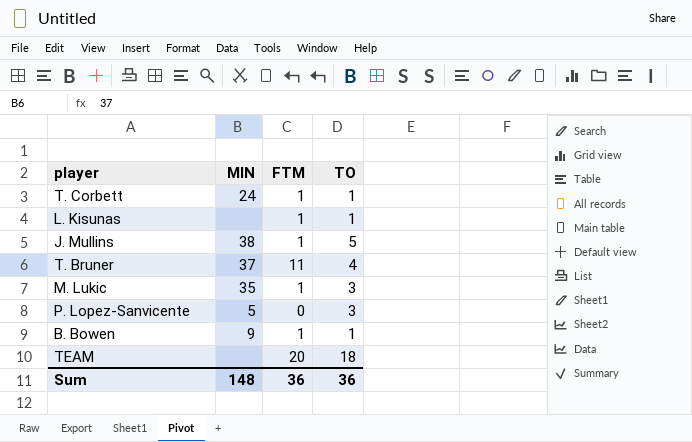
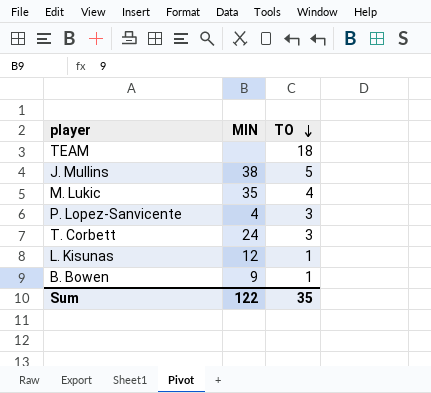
row order: none -> TO descending
column FTM | position: 3 -> none
row T. Bruner: 37 | 11 | 4 -> none
M. Lukic | TO: 3 -> 4
P. Lopez-Sanvicente | MIN: 5 -> 4
T. Corbett | TO: 1 -> 3
L. Kisunas | MIN: none -> 12
Sum | MIN: 148 -> 122
Sum | TO: 36 -> 35

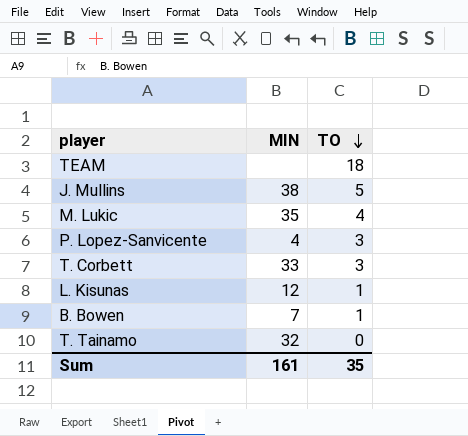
T. Corbett | MIN: 24 -> 33
B. Bowen | MIN: 9 -> 7
row T. Tainamo: none -> 32 | 0
Sum | MIN: 122 -> 161

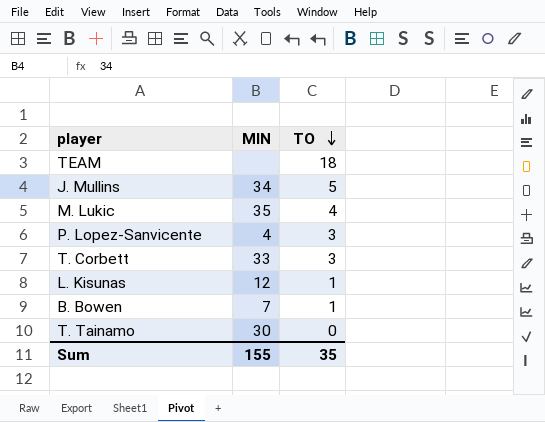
J. Mullins | MIN: 38 -> 34
T. Tainamo | MIN: 32 -> 30
Sum | MIN: 161 -> 155

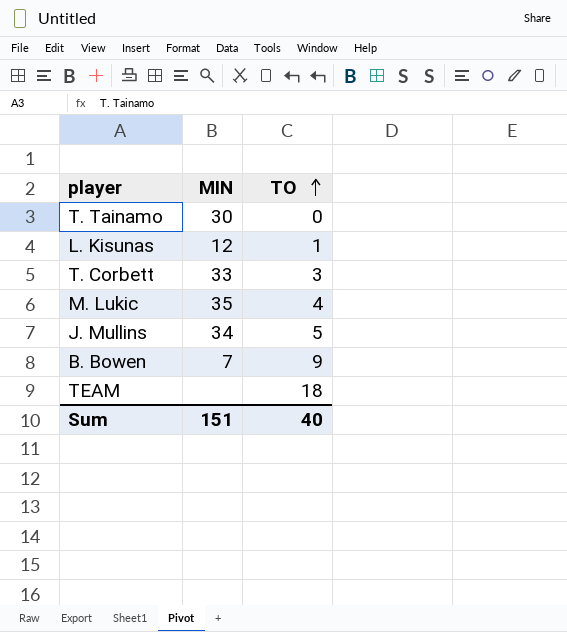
row order: TO descending -> TO ascending
row P. Lopez-Sanvicente: 4 | 3 -> none
B. Bowen | TO: 1 -> 9
Sum | MIN: 155 -> 151
Sum | TO: 35 -> 40

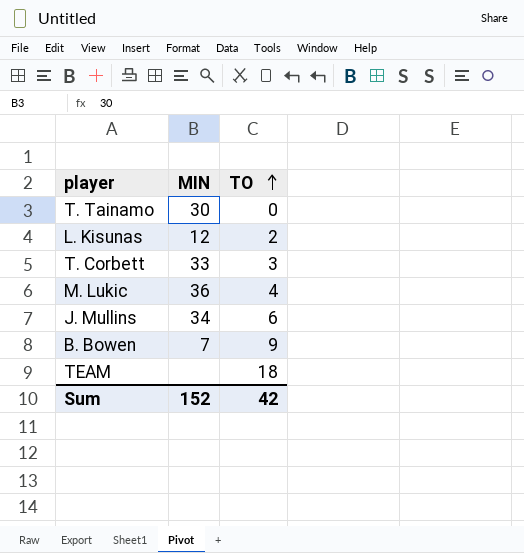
L. Kisunas | TO: 1 -> 2
M. Lukic | MIN: 35 -> 36
J. Mullins | TO: 5 -> 6
Sum | MIN: 151 -> 152
Sum | TO: 40 -> 42

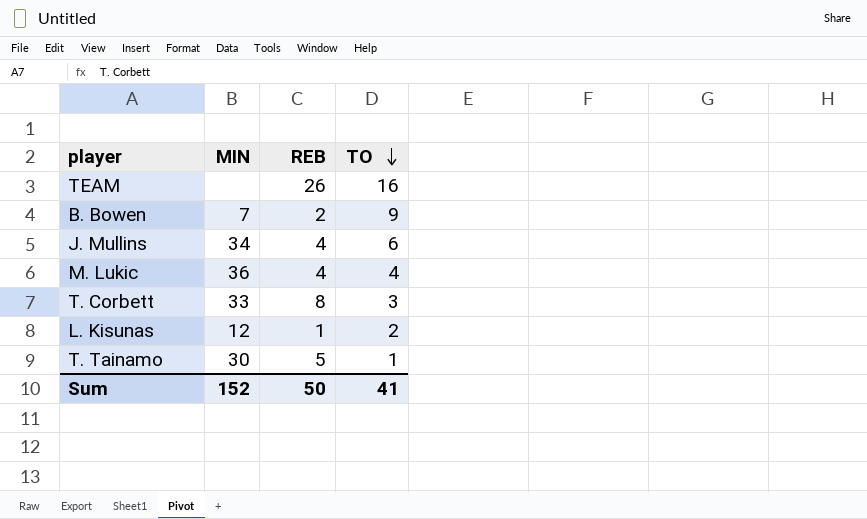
row order: TO ascending -> TO descending
column REB | position: none -> 3
TEAM | TO: 18 -> 16
T. Tainamo | TO: 0 -> 1
Sum | TO: 42 -> 41

